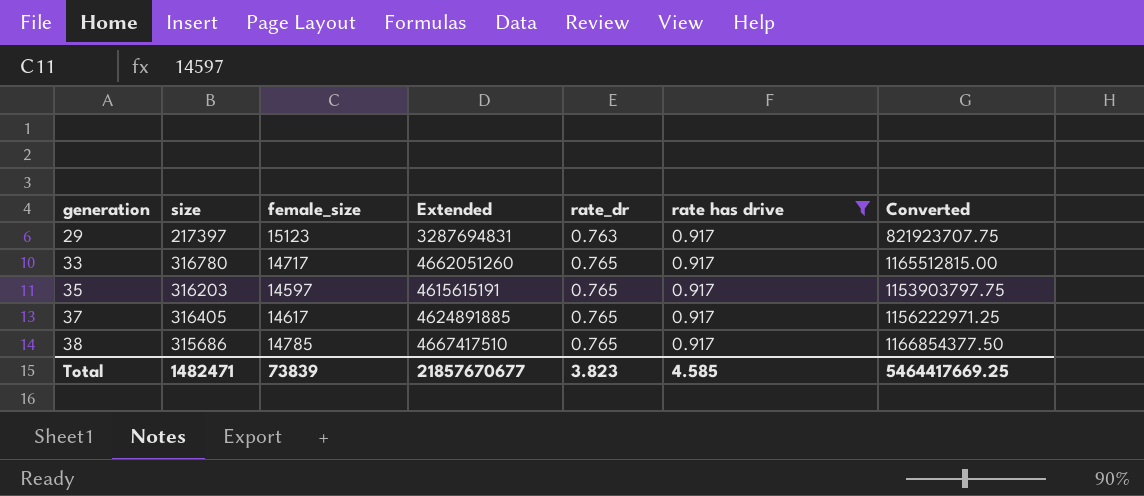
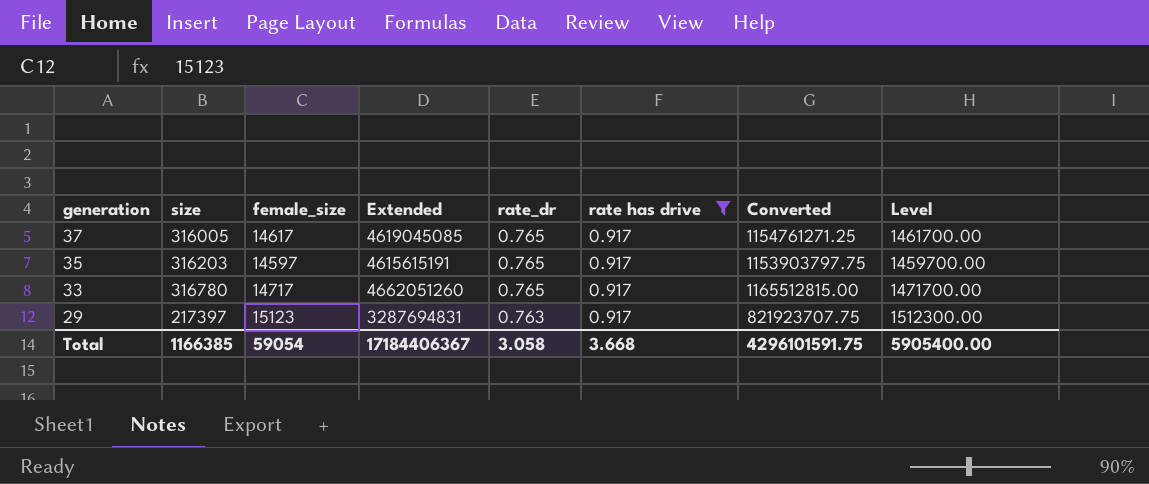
row order: generation ascending -> generation descending
column Level | formula: none -> [female_size] * 100
row 38: 315686 | 14785 | 4667417510 | 0.765 | 0.917 | 1166854377.50 -> none
37 | size: 316405 -> 316005
37 | Extended: 4624891885 -> 4619045085
37 | Converted: 1156222971.25 -> 1154761271.25
Total | size: 1482471 -> 1166385
Total | female_size: 73839 -> 59054
Total | Extended: 21857670677 -> 17184406367
Total | rate_dr: 3.823 -> 3.058
Total | rate has drive: 4.585 -> 3.668
Total | Converted: 5464417669.25 -> 4296101591.75

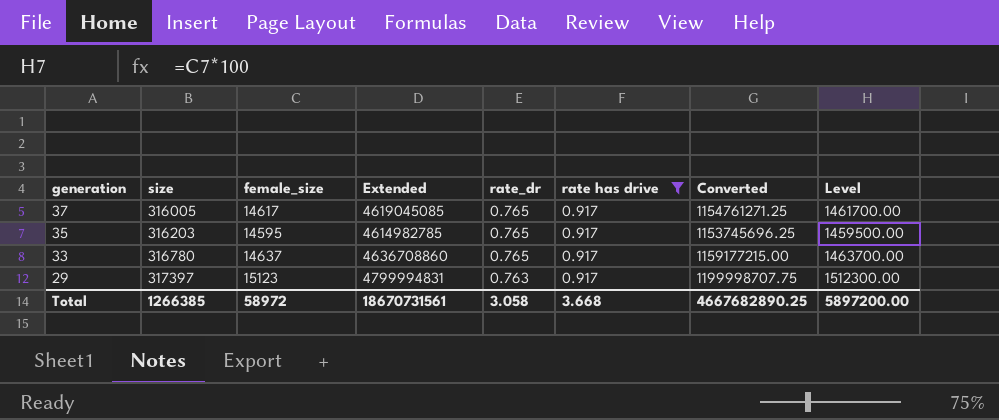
35 | female_size: 14597 -> 14595
35 | Extended: 4615615191 -> 4614982785
35 | Converted: 1153903797.75 -> 1153745696.25
35 | Level: 1459700.00 -> 1459500.00
33 | female_size: 14717 -> 14637
33 | Extended: 4662051260 -> 4636708860
33 | Converted: 1165512815.00 -> 1159177215.00
33 | Level: 1471700.00 -> 1463700.00
29 | size: 217397 -> 317397
29 | Extended: 3287694831 -> 4799994831
29 | Converted: 821923707.75 -> 1199998707.75
Total | size: 1166385 -> 1266385
Total | female_size: 59054 -> 58972
Total | Extended: 17184406367 -> 18670731561
Total | Converted: 4296101591.75 -> 4667682890.25
Total | Level: 5905400.00 -> 5897200.00

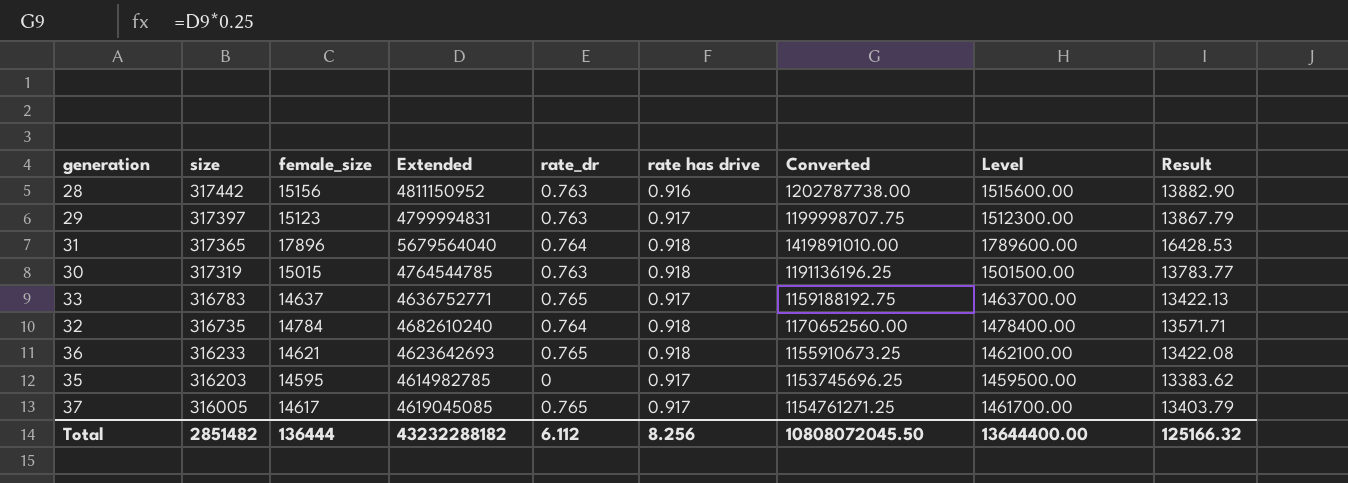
filter: rate has drive = 0.917 -> none
row order: generation descending -> size descending
column Result | formula: none -> [female_size] * [rate has drive]
33 | size: 316780 -> 316783
33 | Extended: 4636708860 -> 4636752771
33 | Converted: 1159177215.00 -> 1159188192.75
35 | rate_dr: 0.765 -> 0
Total | size: 1266385 -> 2851482
Total | female_size: 58972 -> 136444
Total | Extended: 18670731561 -> 43232288182
Total | rate_dr: 3.058 -> 6.112
Total | rate has drive: 3.668 -> 8.256
Total | Converted: 4667682890.25 -> 10808072045.50
Total | Level: 5897200.00 -> 13644400.00

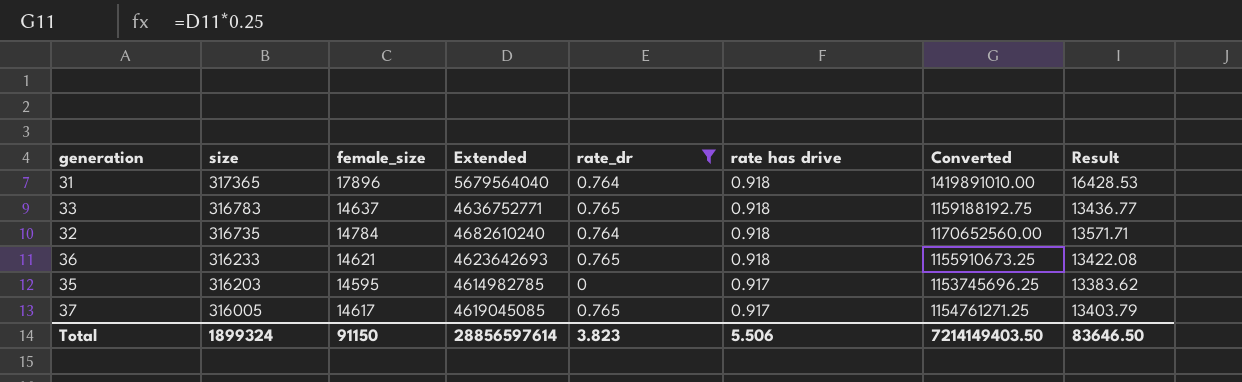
filter: none -> rate_dr != 0.763
column Level | formula: [female_size] * 100 -> none
33 | rate has drive: 0.917 -> 0.918
33 | Result: 13422.13 -> 13436.77
Total | size: 2851482 -> 1899324
Total | female_size: 136444 -> 91150
Total | Extended: 43232288182 -> 28856597614
Total | rate_dr: 6.112 -> 3.823
Total | rate has drive: 8.256 -> 5.506
Total | Converted: 10808072045.50 -> 7214149403.50
Total | Result: 125166.32 -> 83646.50

